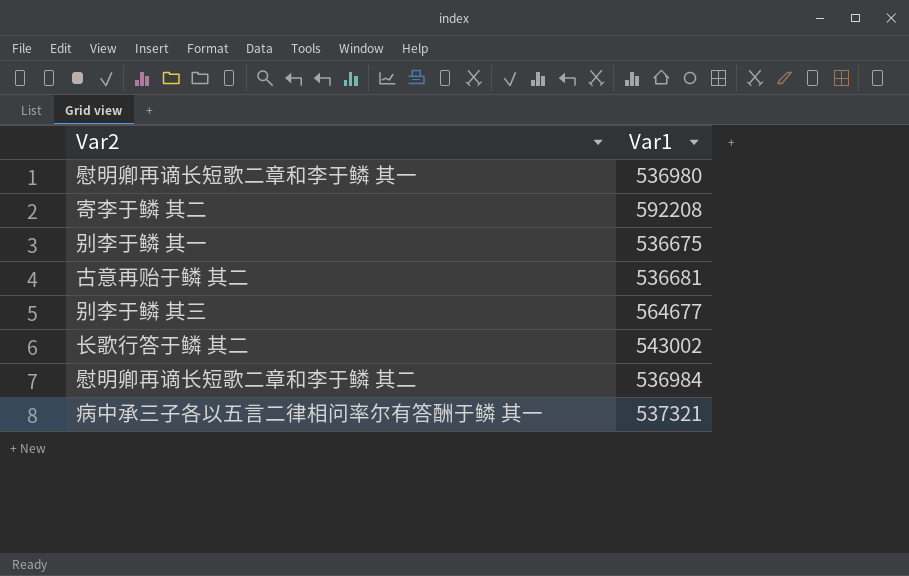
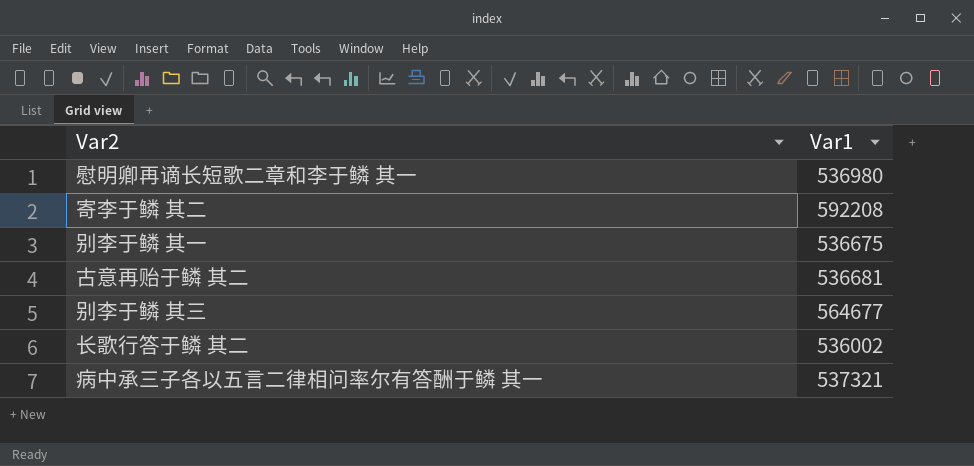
row 慰明卿再谪长短歌二章和李于鳞 其二: 536984 -> none
长歌行答于鳞 其二 | Var1: 543002 -> 536002

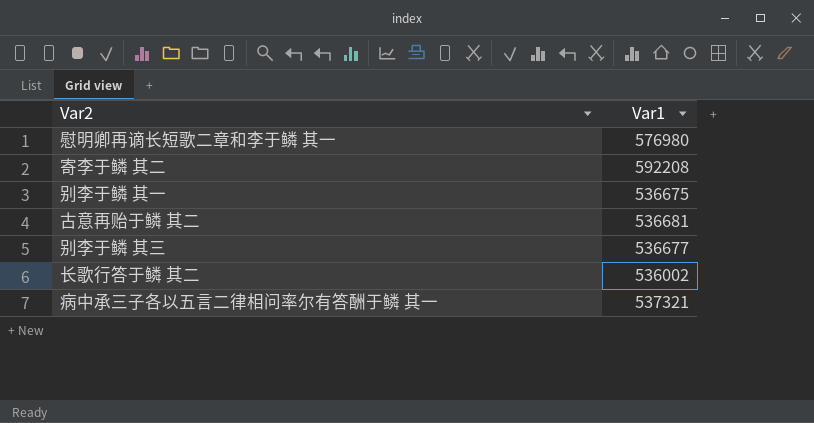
慰明卿再谪长短歌二章和李于鳞 其一 | Var1: 536980 -> 576980
别李于鳞 其三 | Var1: 564677 -> 536677

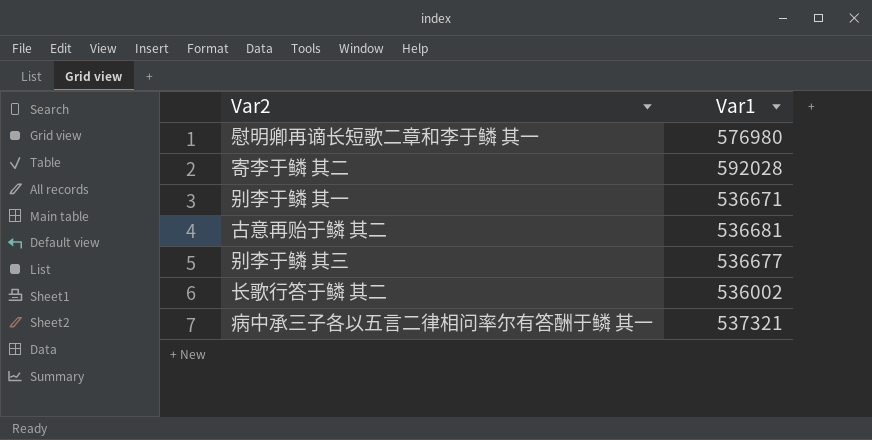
寄李于鳞 其二 | Var1: 592208 -> 592028
别李于鳞 其一 | Var1: 536675 -> 536671

